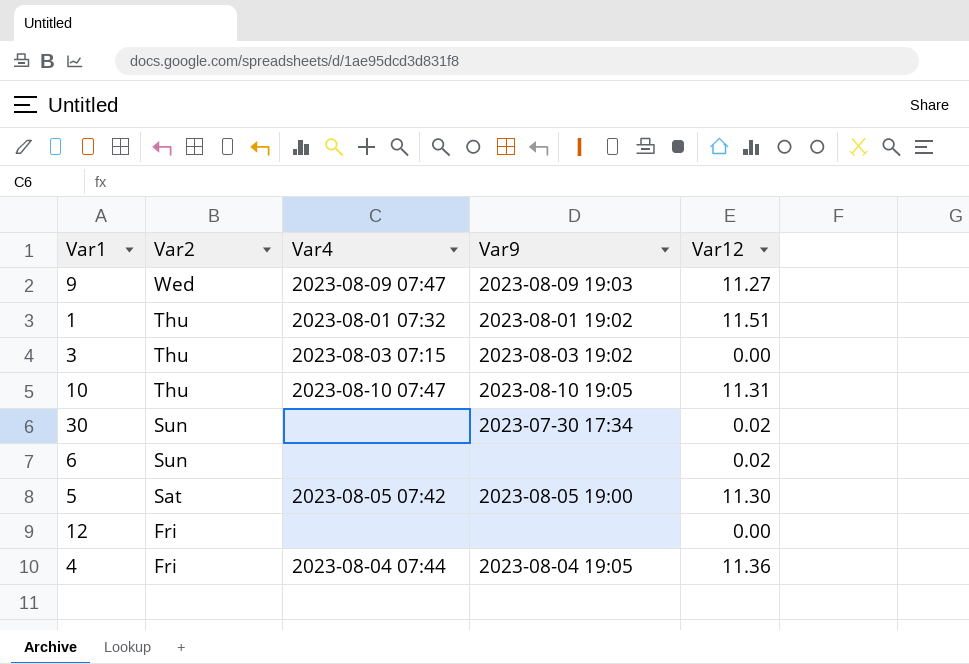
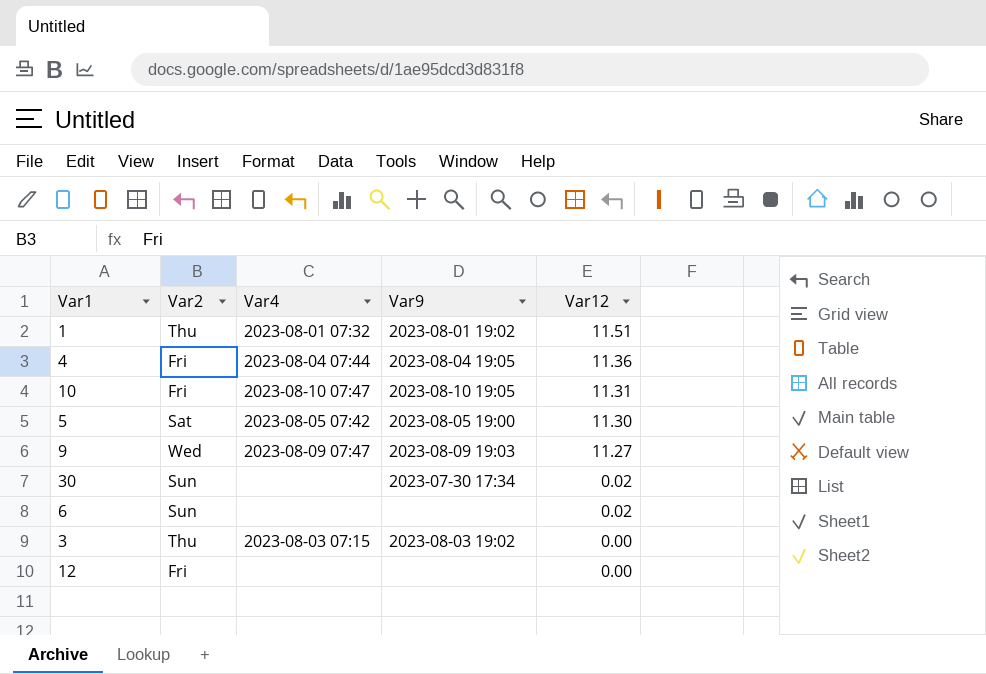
row order: Var2 descending -> Var12 descending
10 | Var2: Thu -> Fri

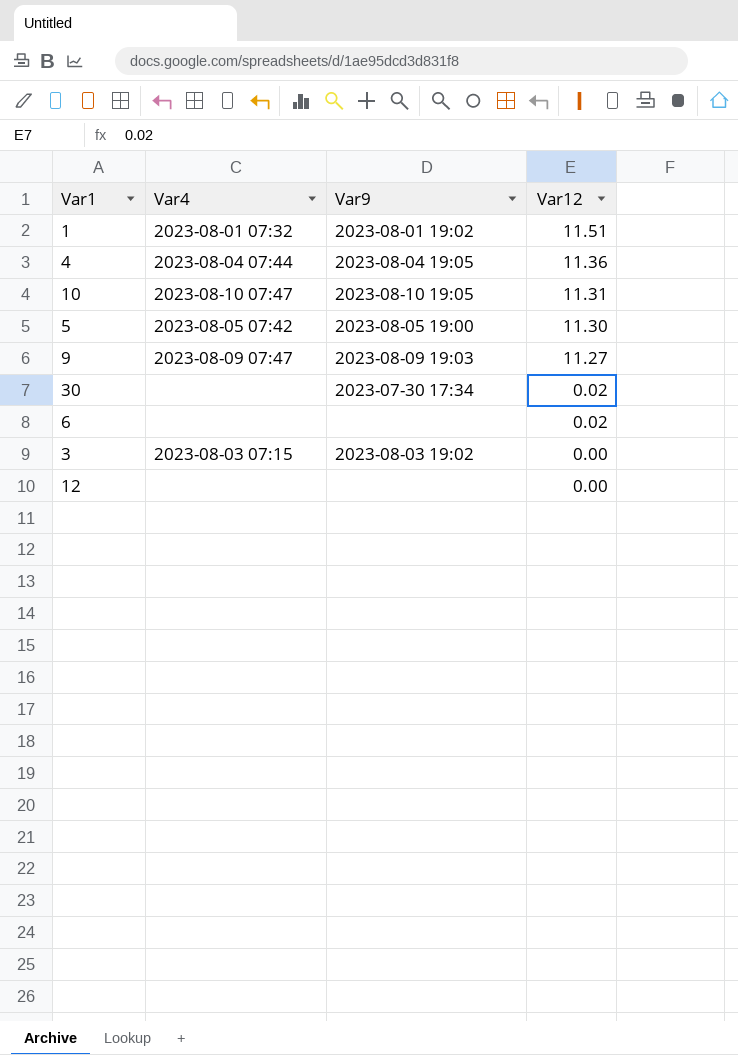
column Var2 | position: 2 -> none

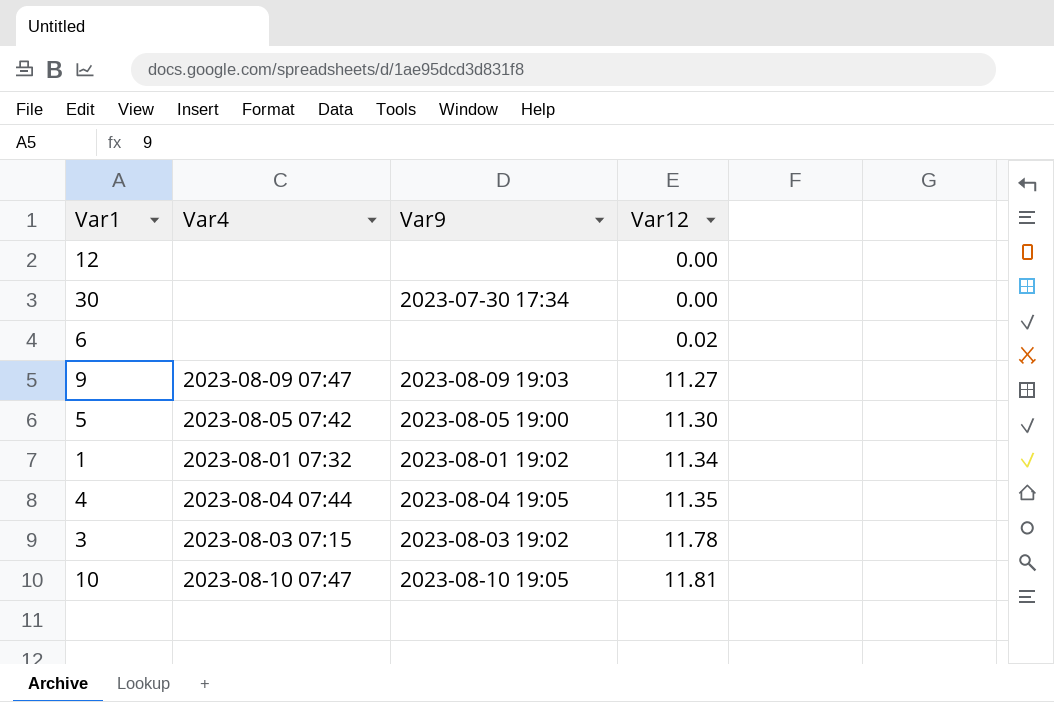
row order: Var12 descending -> Var12 ascending
30 | Var12: 0.02 -> 0.00
1 | Var12: 11.51 -> 11.34
4 | Var12: 11.36 -> 11.35
3 | Var12: 0.00 -> 11.78
10 | Var12: 11.31 -> 11.81

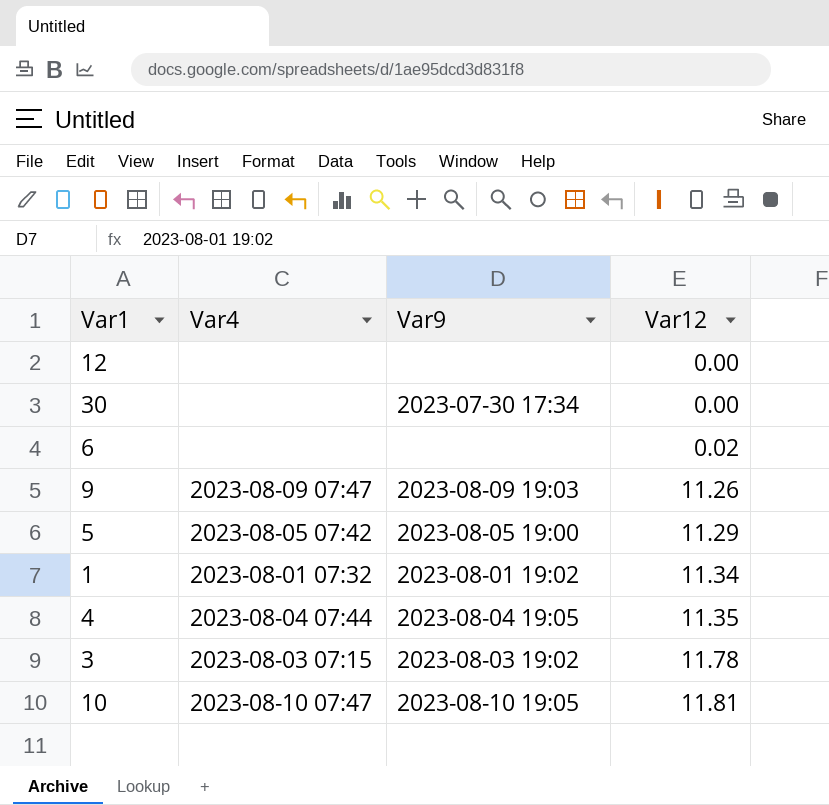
9 | Var12: 11.27 -> 11.26
5 | Var12: 11.30 -> 11.29

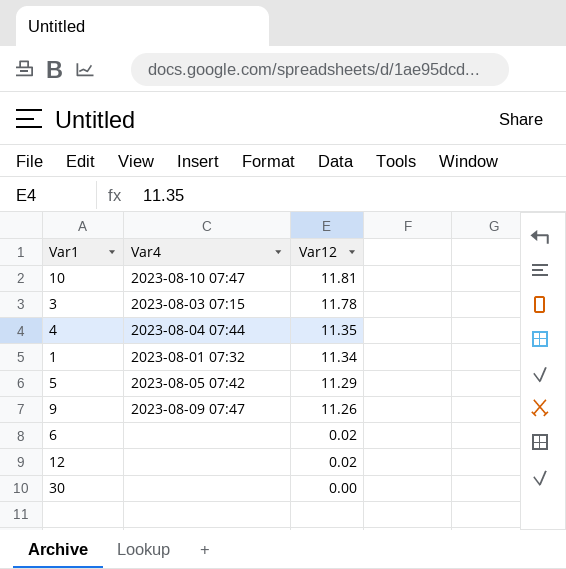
row order: Var12 ascending -> Var12 descending
column Var9 | position: 3 -> none
12 | Var12: 0.00 -> 0.02

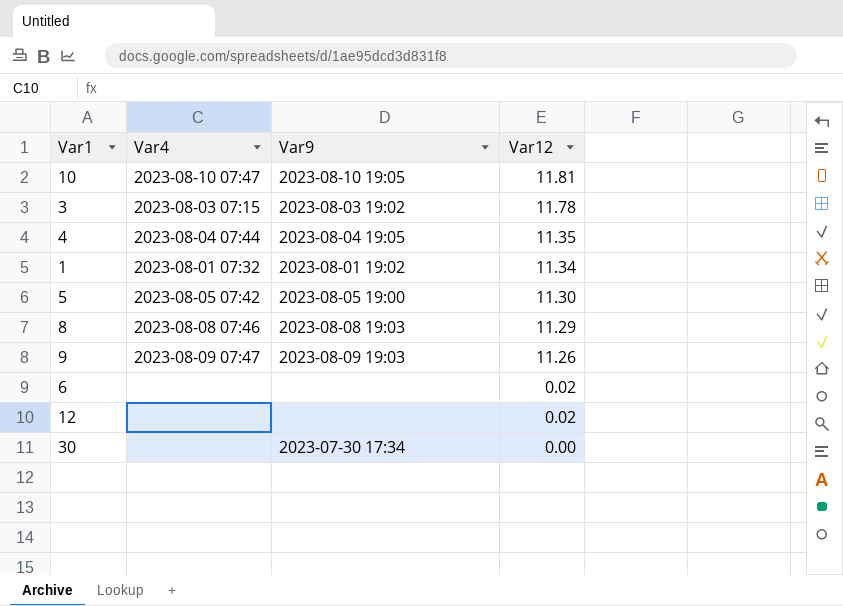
column Var9 | position: none -> 3
5 | Var12: 11.29 -> 11.30
row 8: none -> 2023-08-08 07:46 | 2023-08-08 19:03 | 11.29

